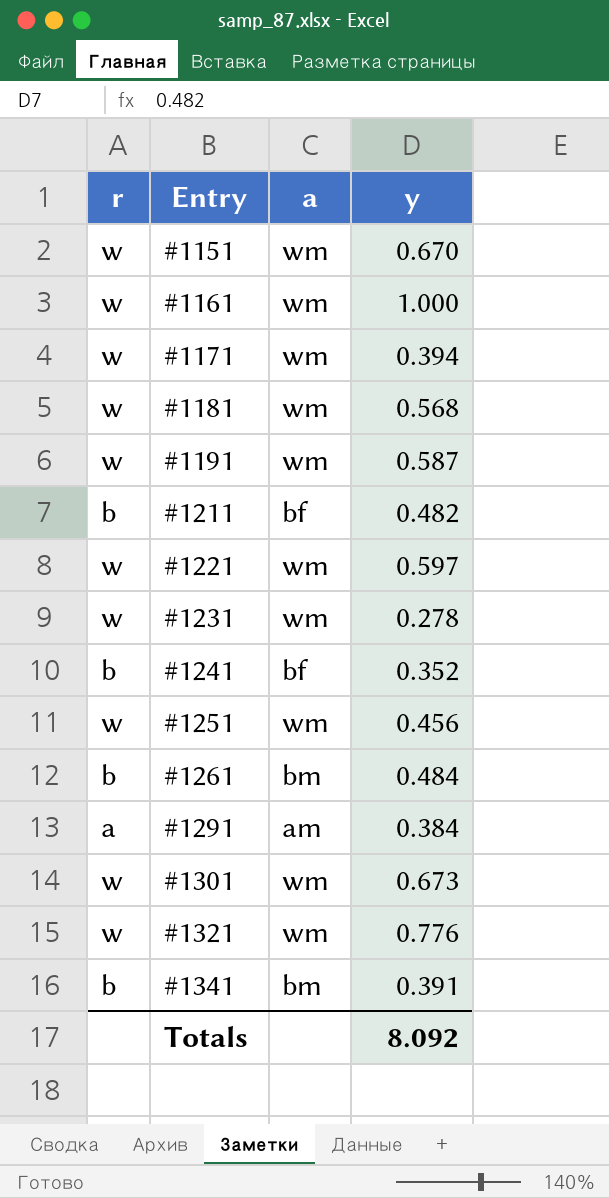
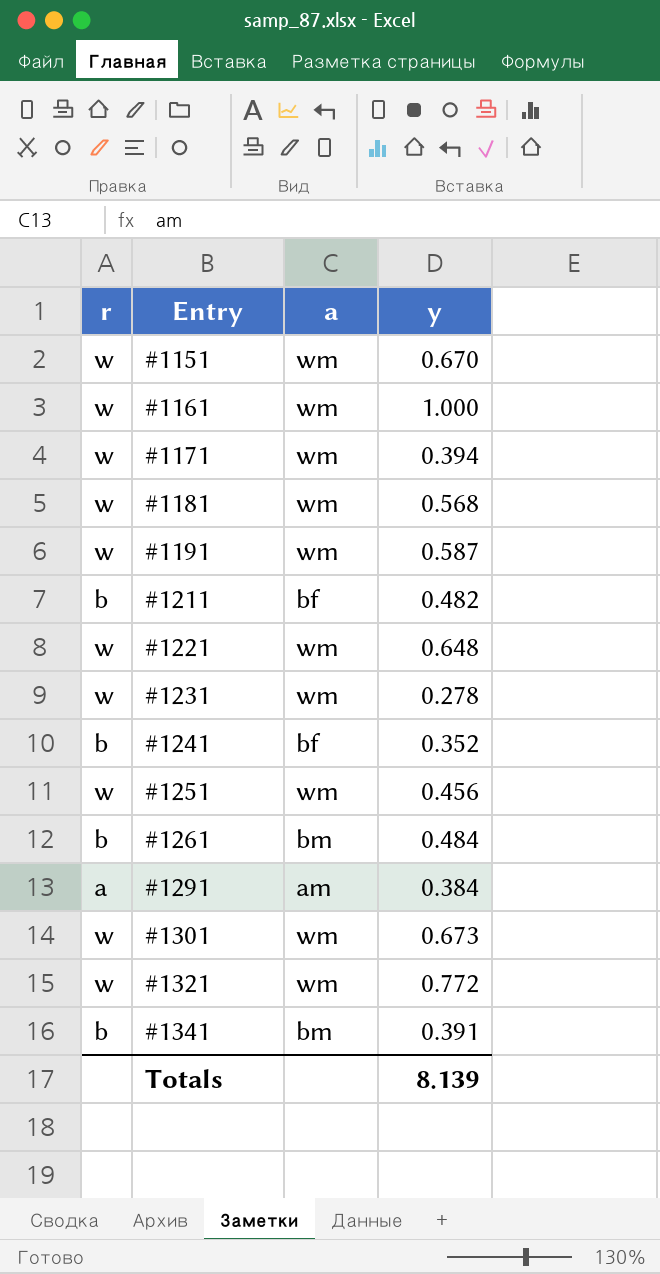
#1221 | y: 0.597 -> 0.648
#1321 | y: 0.776 -> 0.772
Totals | y: 8.092 -> 8.139

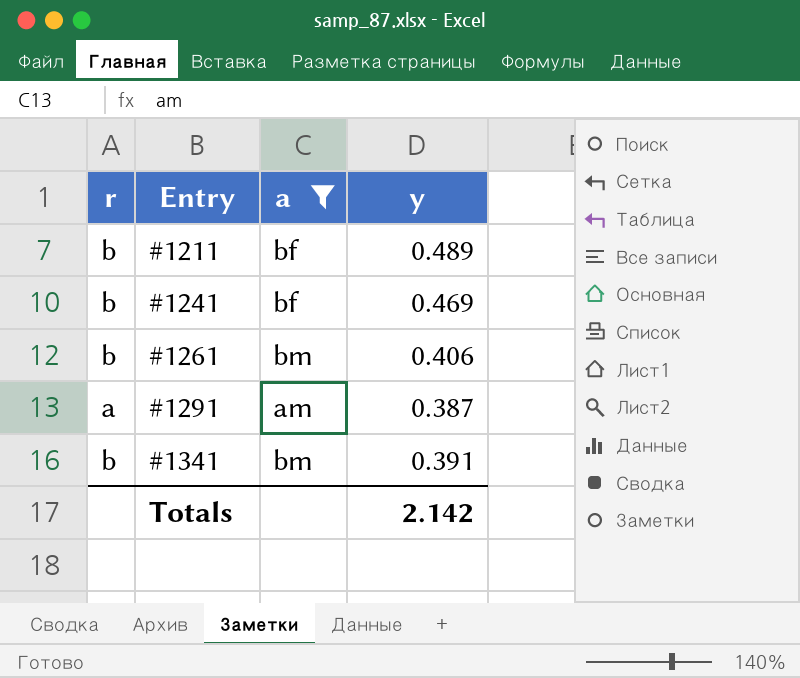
filter: none -> a != wm
#1211 | y: 0.482 -> 0.489
#1241 | y: 0.352 -> 0.469
#1261 | y: 0.484 -> 0.406
#1291 | y: 0.384 -> 0.387
Totals | y: 8.139 -> 2.142

